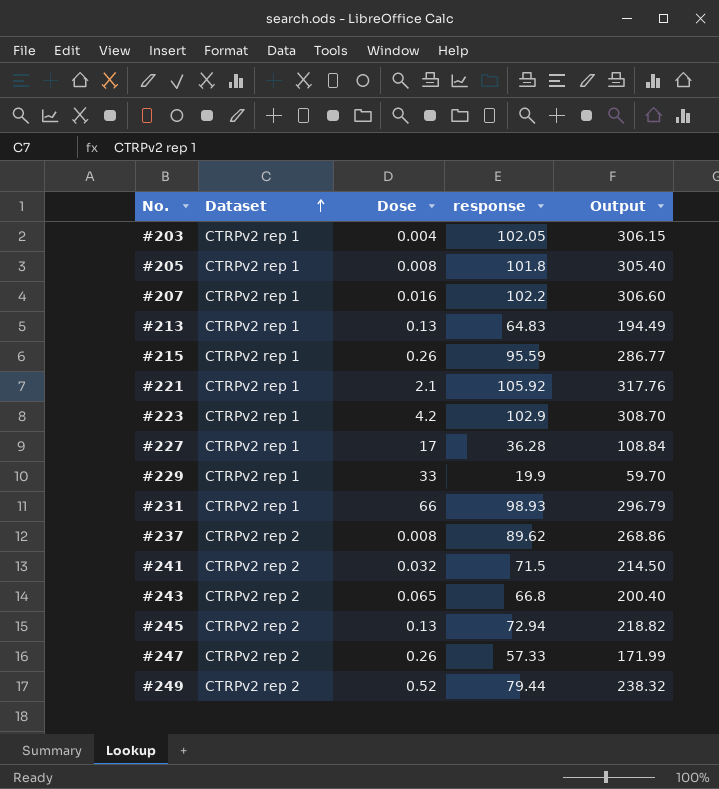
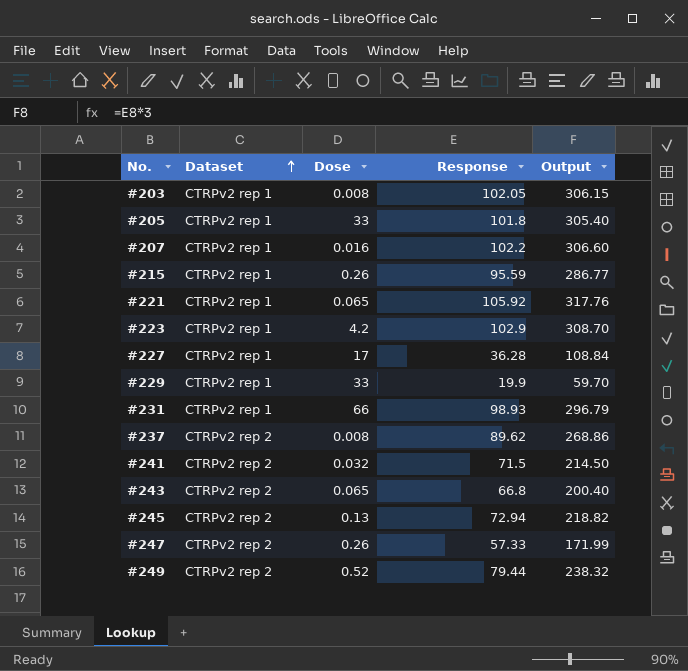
column name: response -> Response
row #213: CTRPv2 rep 1 | 0.13 | 64.83 | 194.49 -> none
#203 | Dose: 0.004 -> 0.008
#205 | Dose: 0.008 -> 33
#221 | Dose: 2.1 -> 0.065

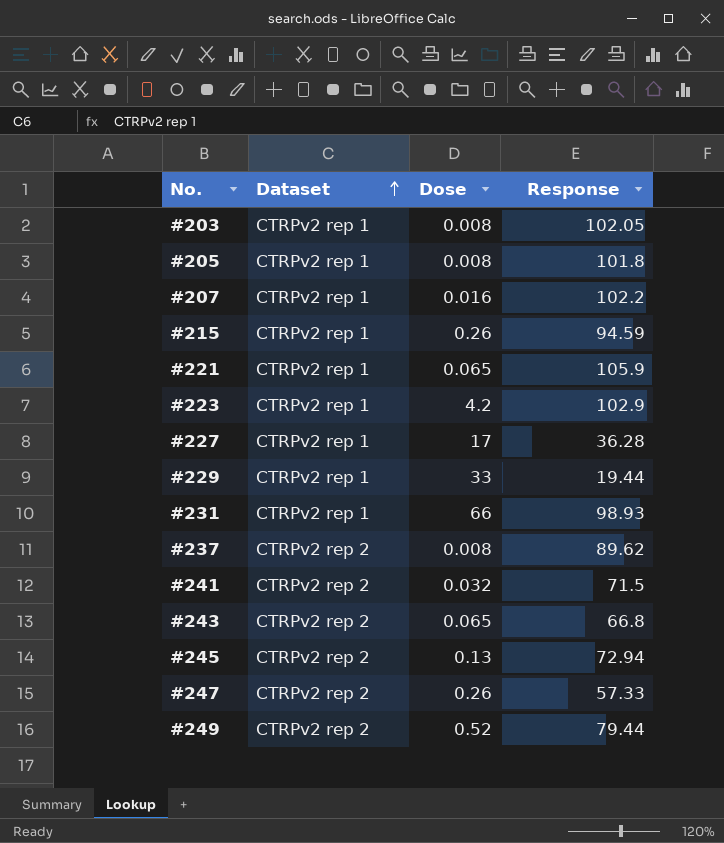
column Output | formula: [Response] * 3 -> none
#205 | Dose: 33 -> 0.008
#215 | Response: 95.59 -> 94.59
#221 | Response: 105.92 -> 105.9
#229 | Response: 19.9 -> 19.44

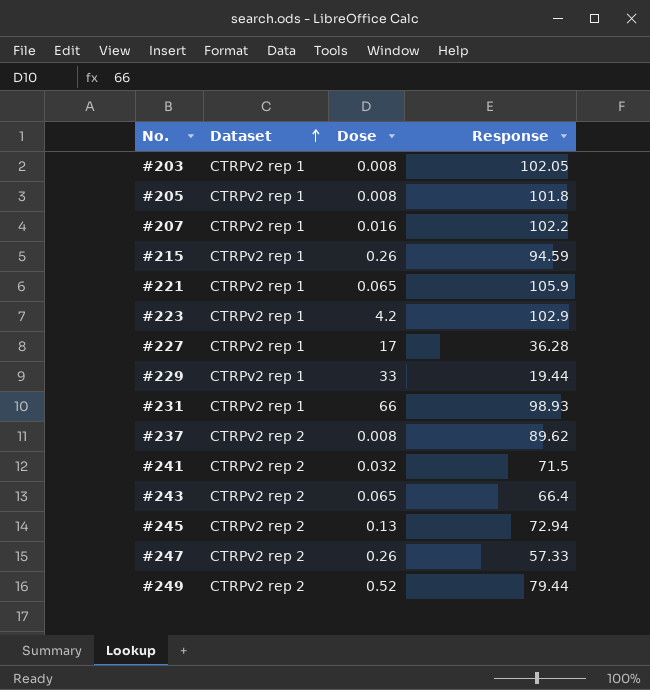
#243 | Response: 66.8 -> 66.4

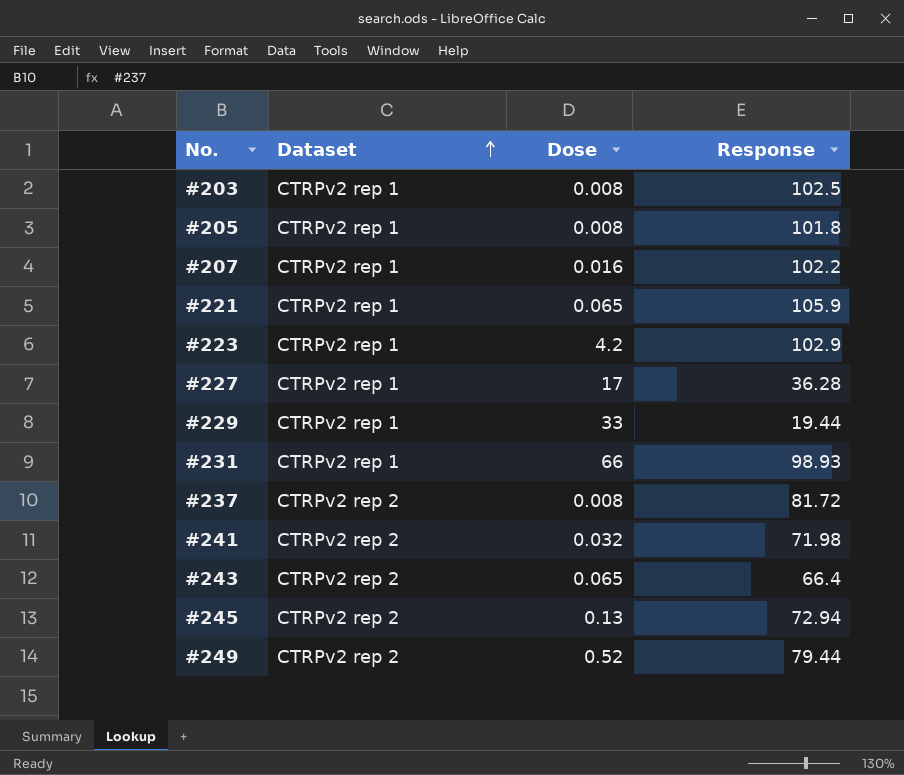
row #215: CTRPv2 rep 1 | 0.26 | 94.59 -> none
row #247: CTRPv2 rep 2 | 0.26 | 57.33 -> none
#203 | Response: 102.05 -> 102.5
#237 | Response: 89.62 -> 81.72
#241 | Response: 71.5 -> 71.98

